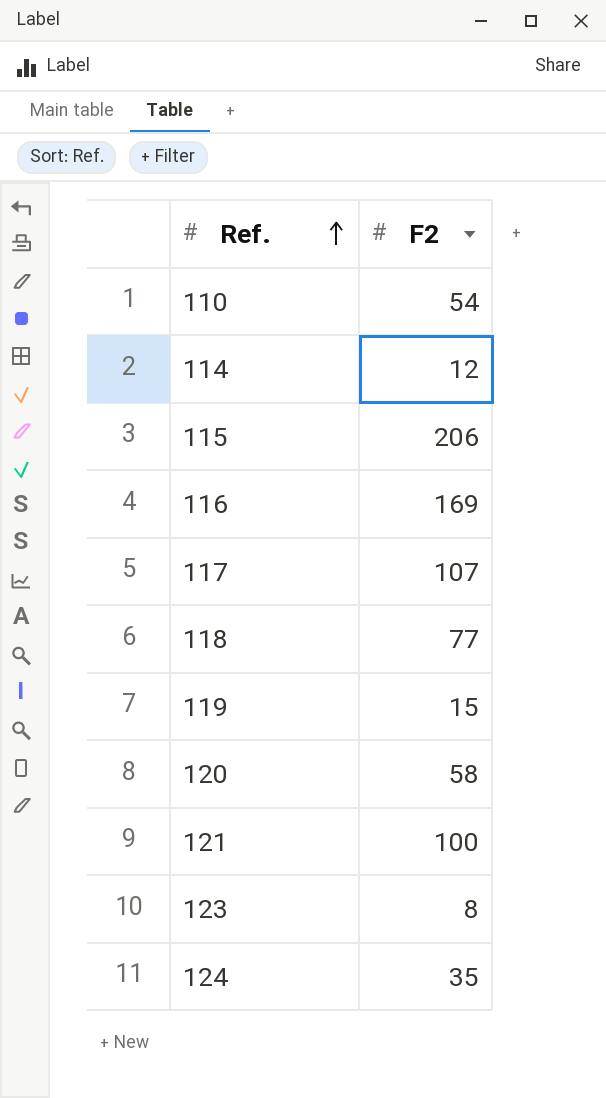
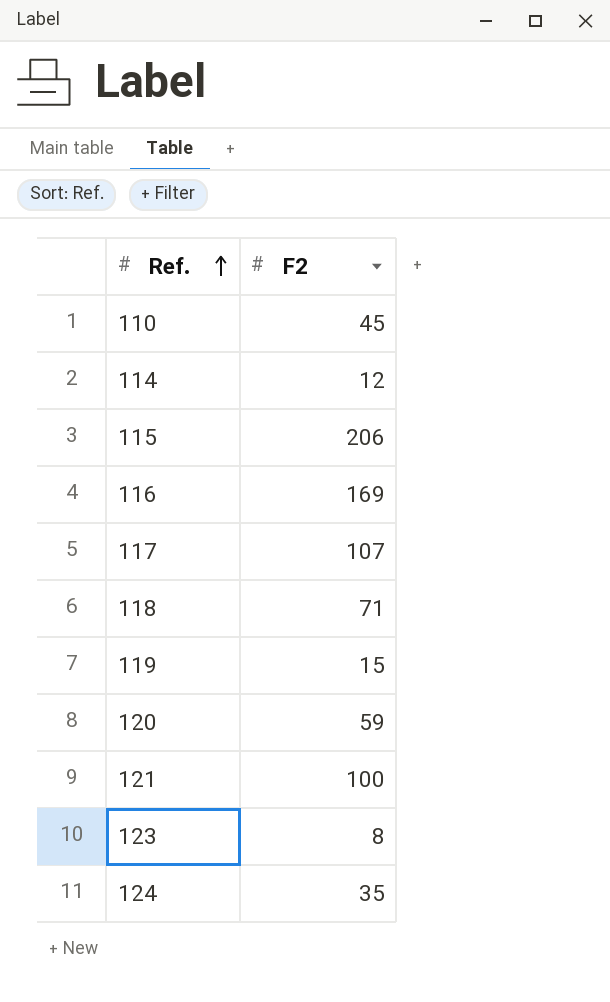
110 | F2: 54 -> 45
118 | F2: 77 -> 71
120 | F2: 58 -> 59

